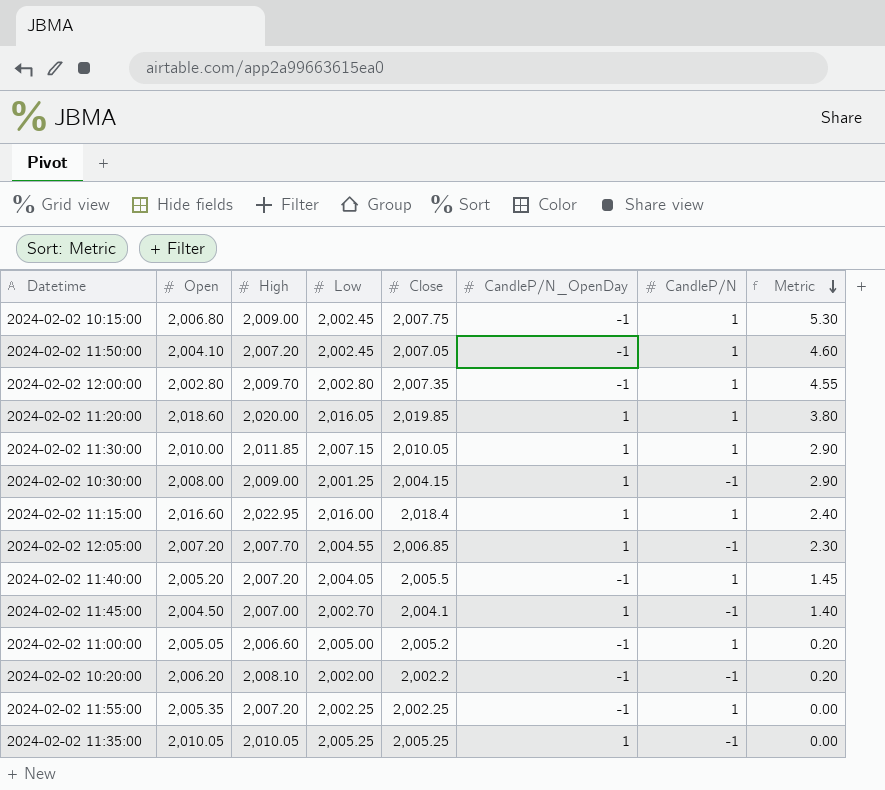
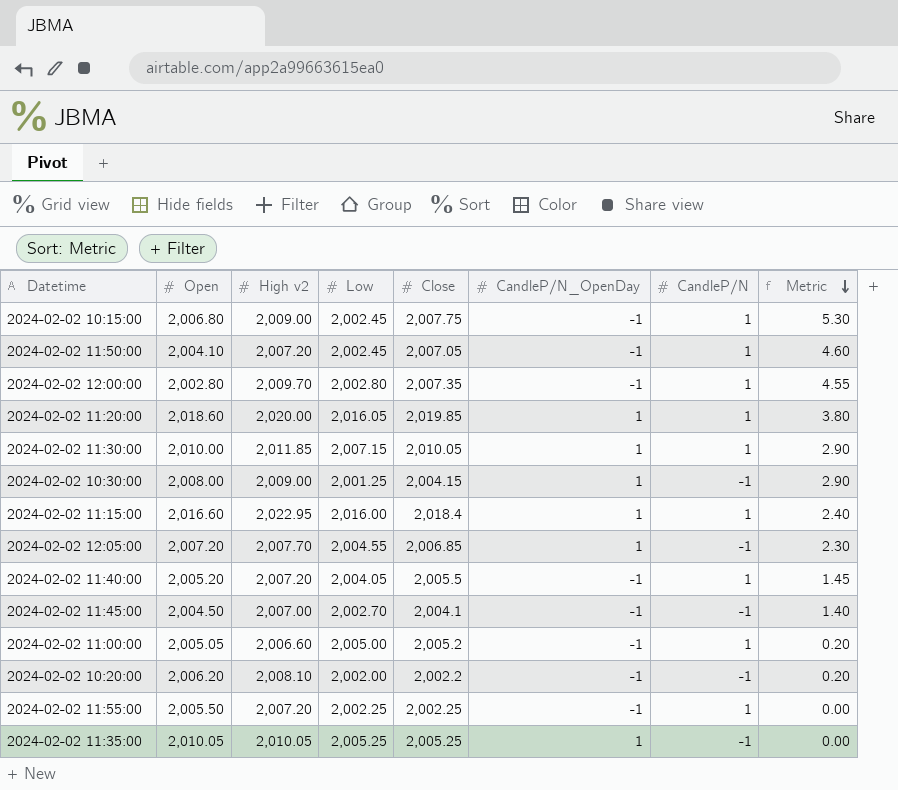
column name: High -> High v2
2024-02-02 11:45:00 | CandleP/N_OpenDay: 1 -> -1
2024-02-02 11:55:00 | Open: 2,005.35 -> 2,005.50

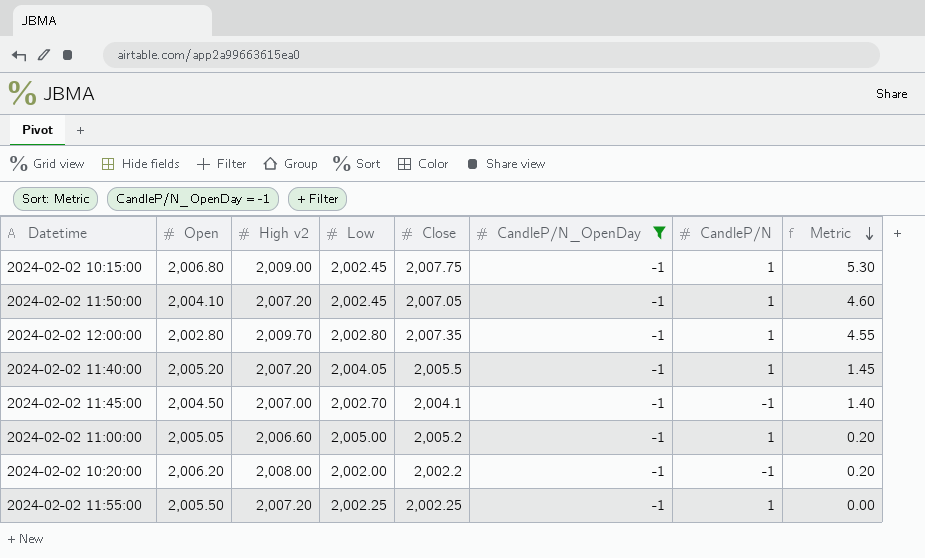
filter: none -> CandleP/N_OpenDay = -1
2024-02-02 10:20:00 | High v2: 2,008.10 -> 2,008.00

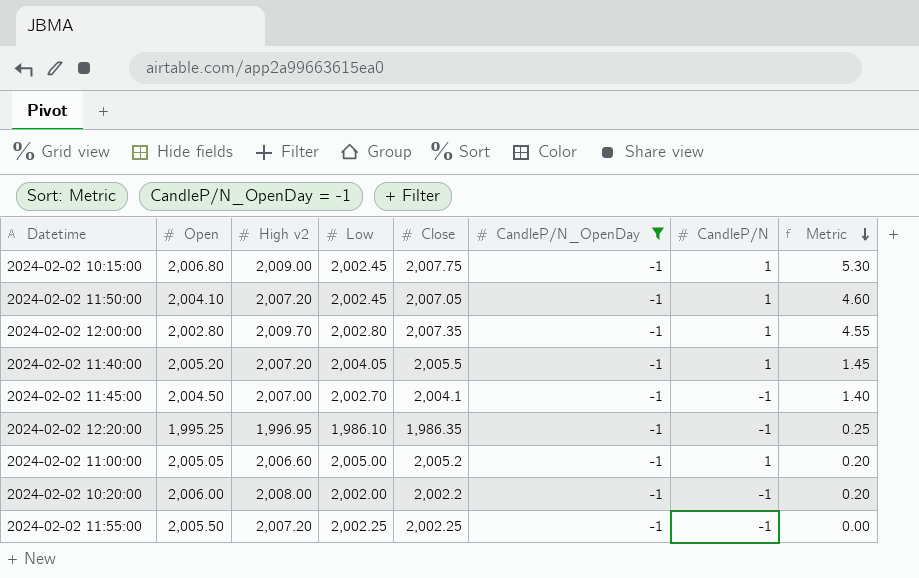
row 2024-02-02 12:20:00: none -> 1,995.25 | 1,996.95 | 1,986.10 | 1,986.35 | -1 | -1 | 0.25
2024-02-02 10:20:00 | Open: 2,006.20 -> 2,006.00
2024-02-02 11:55:00 | CandleP/N: 1 -> -1

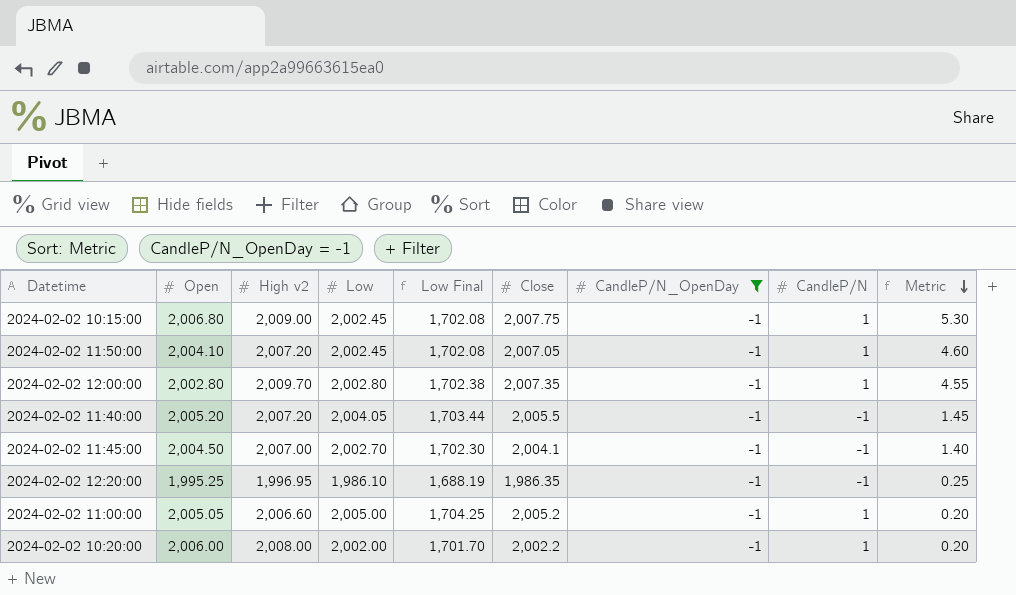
column Low Final | formula: none -> [Low] * 0.85
row 2024-02-02 11:55:00: 2,005.50 | 2,007.20 | 2,002.25 | 2,002.25 | -1 | -1 | 0.00 -> none
2024-02-02 11:40:00 | CandleP/N: 1 -> -1
2024-02-02 10:20:00 | CandleP/N: -1 -> 1

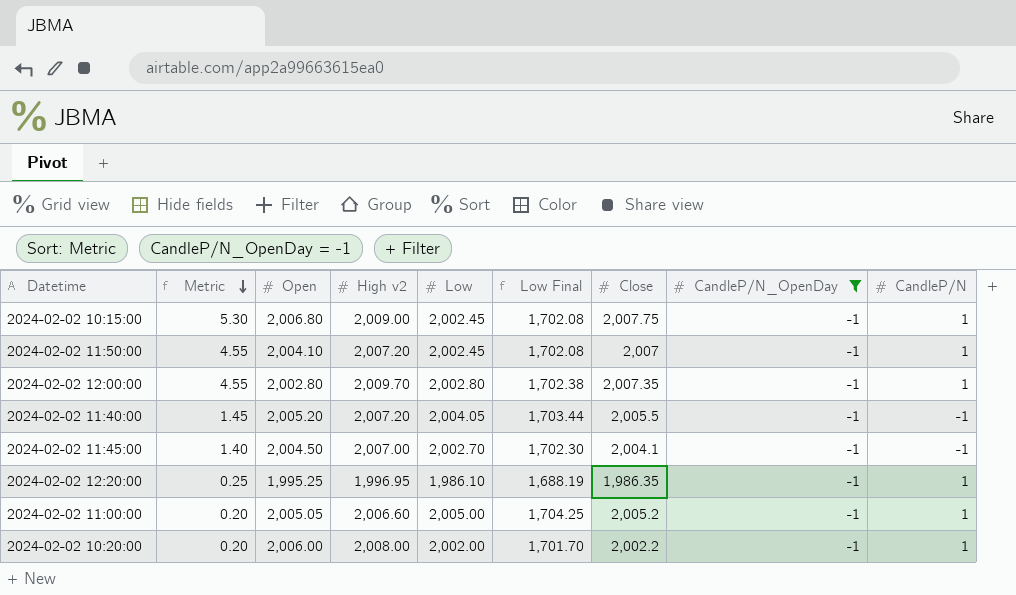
column Metric | position: 9 -> 2
2024-02-02 11:50:00 | Metric: 4.60 -> 4.55
2024-02-02 11:50:00 | Close: 2,007.05 -> 2,007
2024-02-02 12:20:00 | CandleP/N: -1 -> 1

